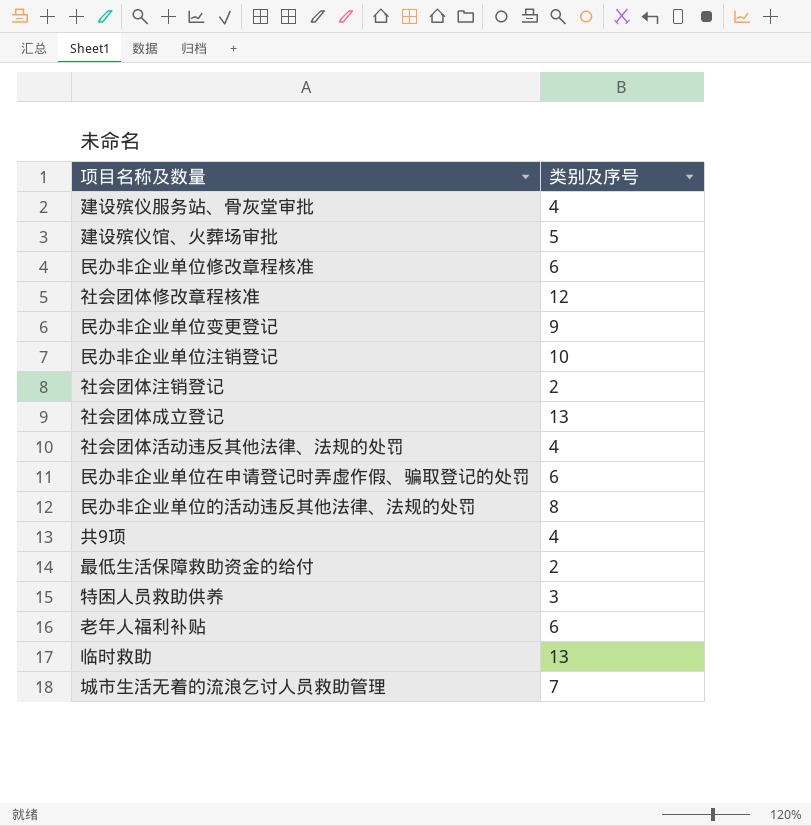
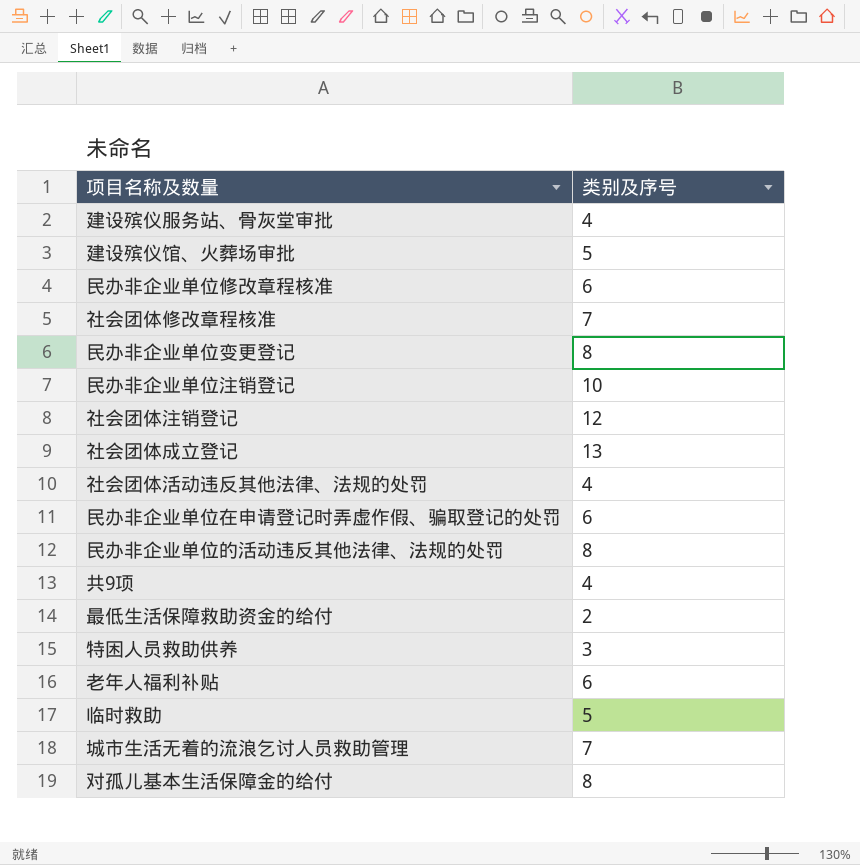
社会团体修改章程核准 | 类别及序号: 12 -> 7
民办非企业单位变更登记 | 类别及序号: 9 -> 8
社会团体注销登记 | 类别及序号: 2 -> 12
临时救助 | 类别及序号: 13 -> 5
row 对孤儿基本生活保障金的给付: none -> 8

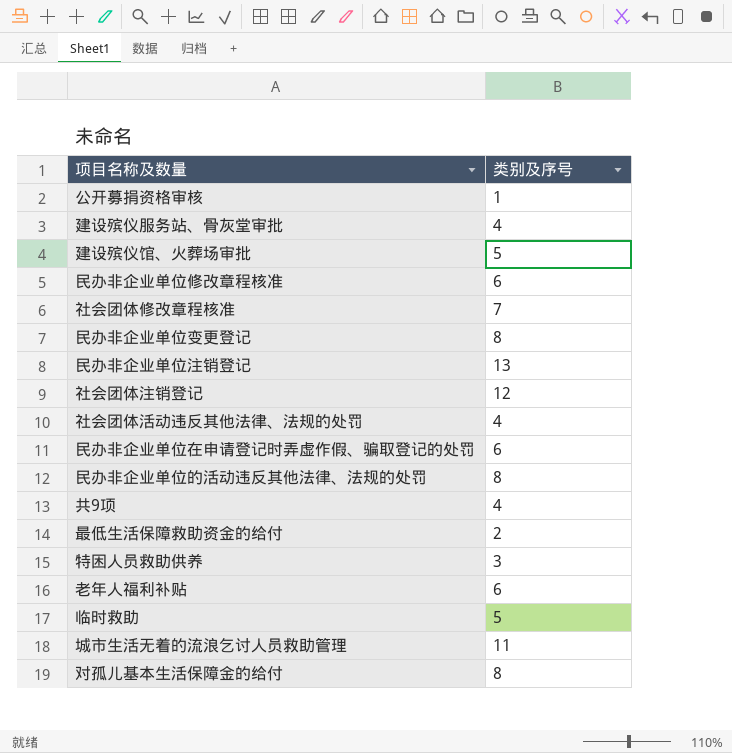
row 社会团体成立登记: 13 -> none
row 公开募捐资格审核: none -> 1
民办非企业单位注销登记 | 类别及序号: 10 -> 13
城市生活无着的流浪乞讨人员救助管理 | 类别及序号: 7 -> 11

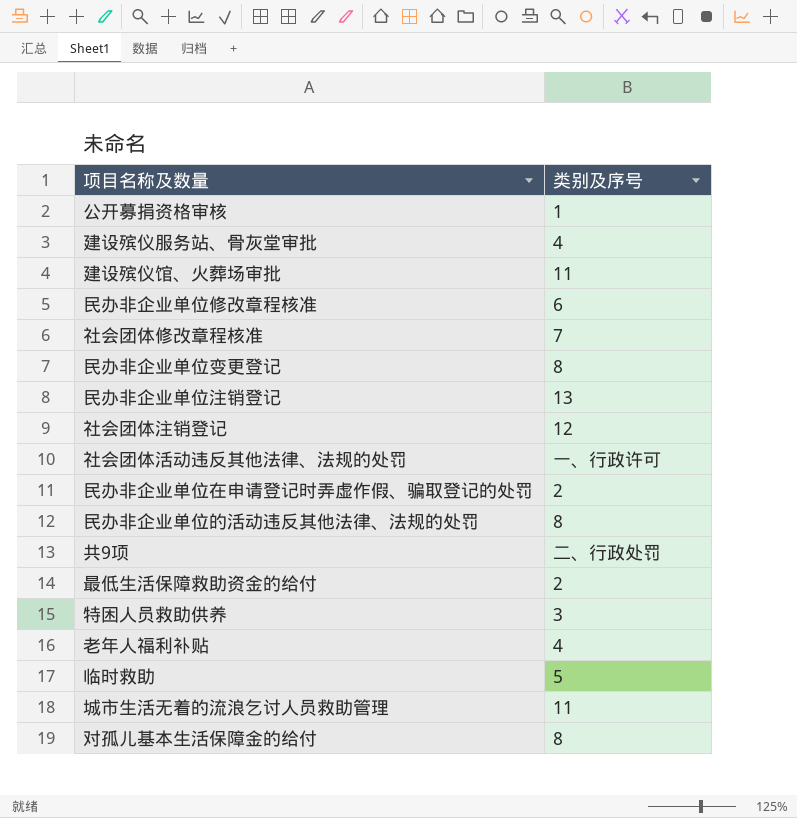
建设殡仪馆、火葬场审批 | 类别及序号: 5 -> 11
社会团体活动违反其他法律、法规的处罚 | 类别及序号: 4 -> 一、行政许可
民办非企业单位在申请登记时弄虚作假、骗取登记的处罚 | 类别及序号: 6 -> 2
共9项 | 类别及序号: 4 -> 二、行政处罚
老年人福利补贴 | 类别及序号: 6 -> 4

